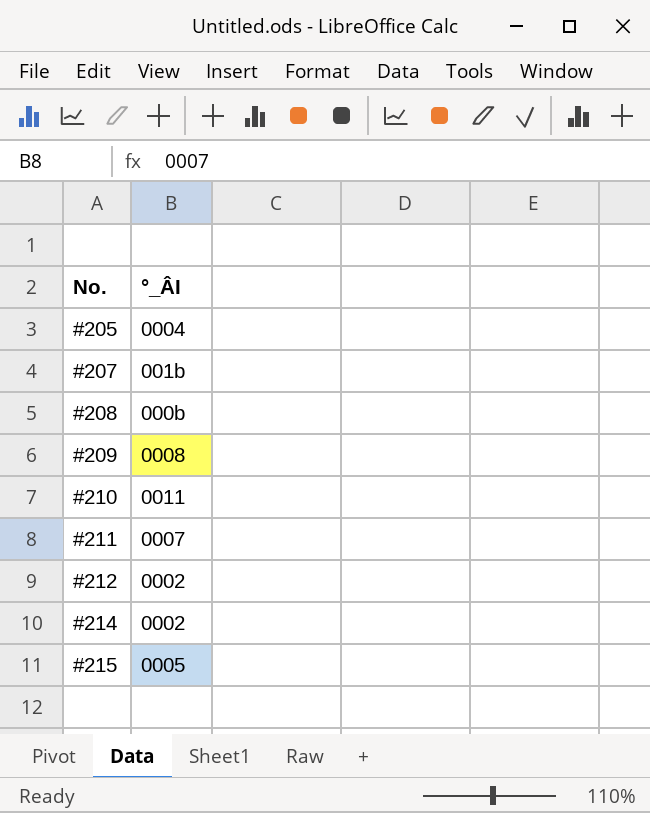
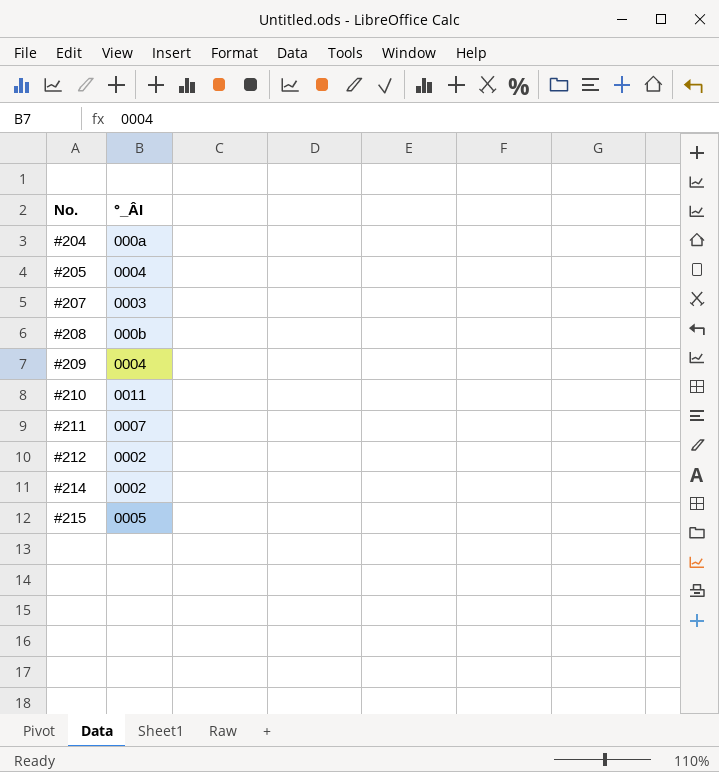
row #204: none -> 000a
#207 | °_ÂI: 001b -> 0003
#209 | °_ÂI: 0008 -> 0004

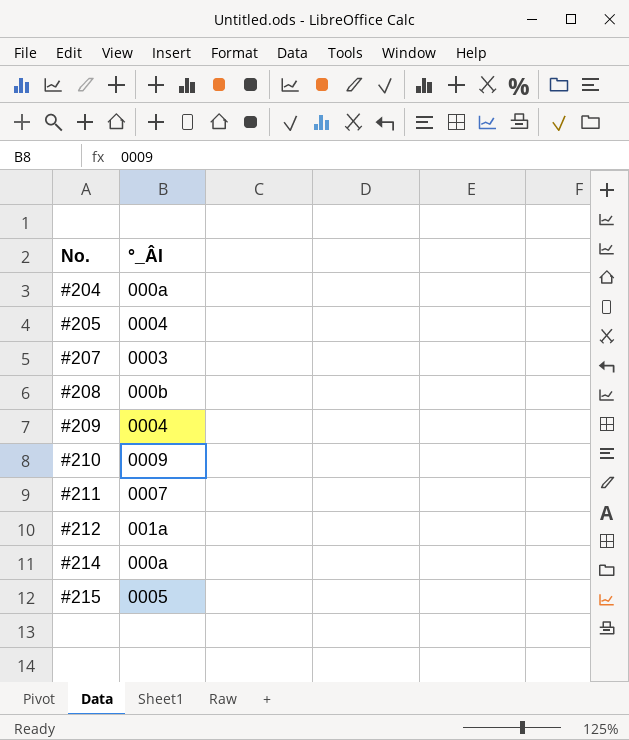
#210 | °_ÂI: 0011 -> 0009
#212 | °_ÂI: 0002 -> 001a
#214 | °_ÂI: 0002 -> 000a

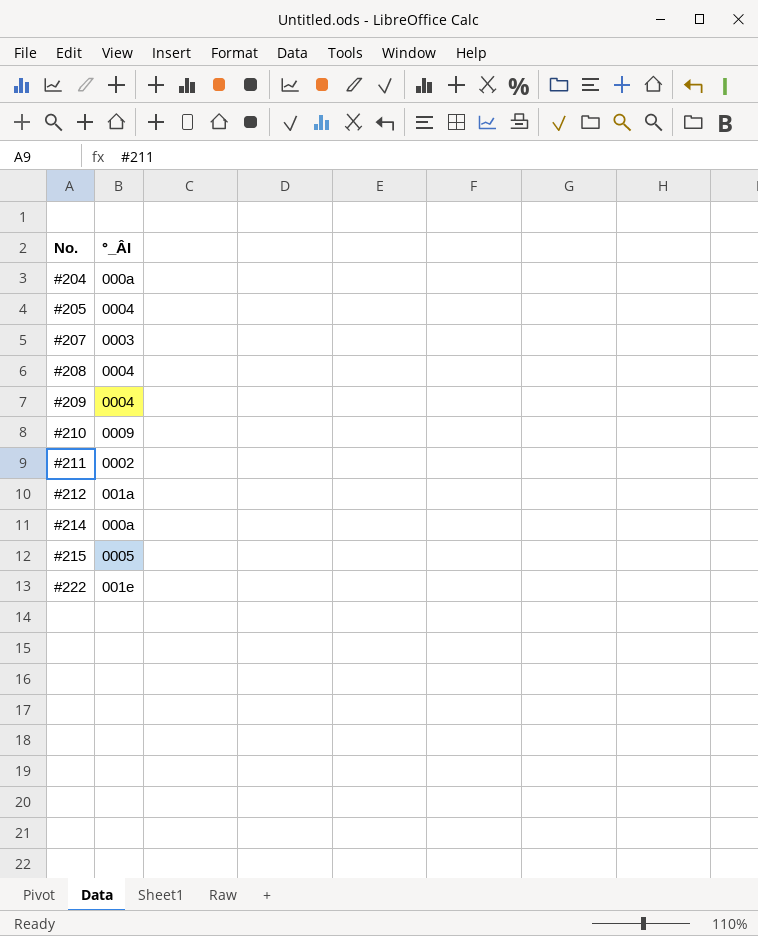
#208 | °_ÂI: 000b -> 0004
#211 | °_ÂI: 0007 -> 0002
row #222: none -> 001e

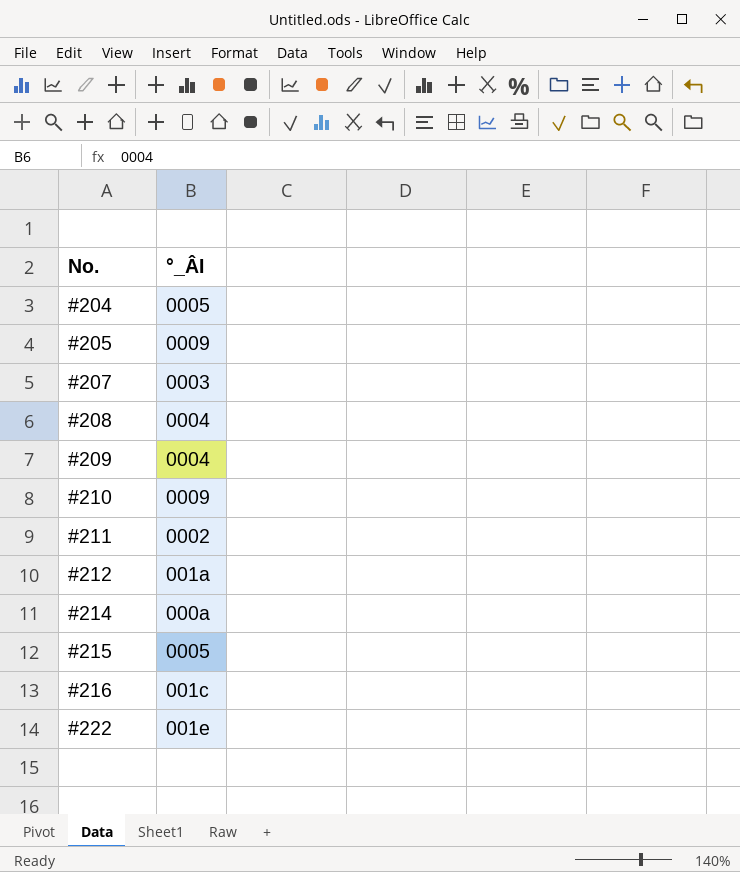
#204 | °_ÂI: 000a -> 0005
#205 | °_ÂI: 0004 -> 0009
row #216: none -> 001c

